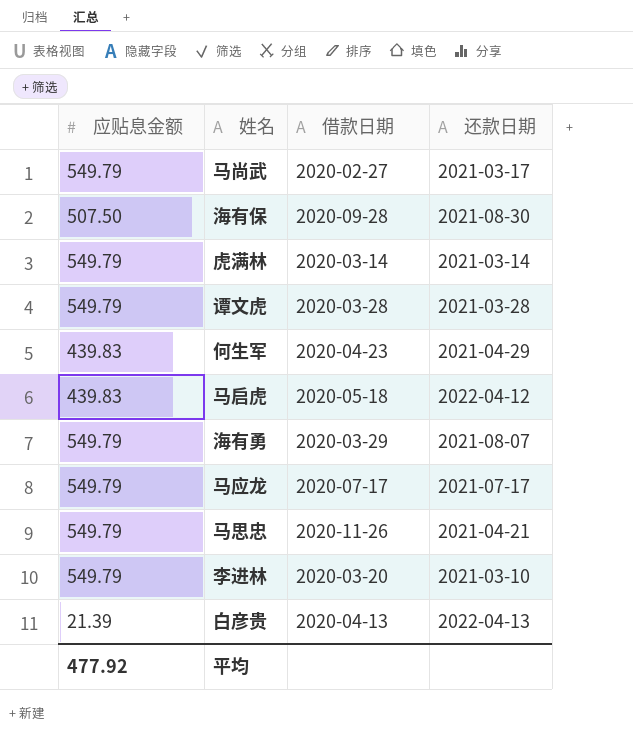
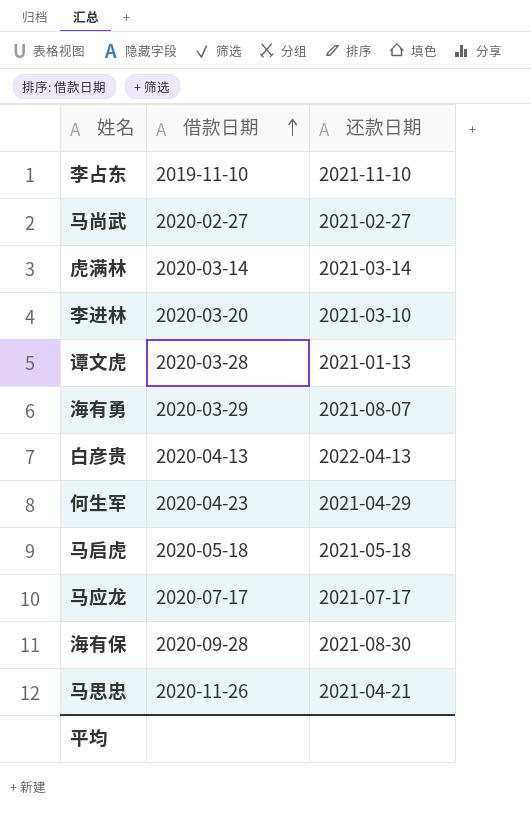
row order: none -> 借款日期 ascending
column 应贴息金额 | position: 1 -> none
row 李占东: none -> 2019-11-10 | 2021-11-10
马尚武 | 还款日期: 2021-03-17 -> 2021-02-27
谭文虎 | 还款日期: 2021-03-28 -> 2021-01-13
马启虎 | 还款日期: 2022-04-12 -> 2021-05-18

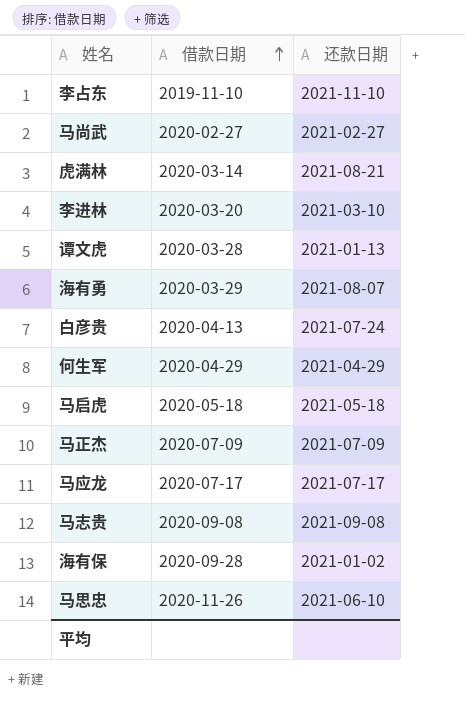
虎满林 | 还款日期: 2021-03-14 -> 2021-08-21
白彦贵 | 还款日期: 2022-04-13 -> 2021-07-24
何生军 | 借款日期: 2020-04-23 -> 2020-04-29
row 马正杰: none -> 2020-07-09 | 2021-07-09
row 马志贵: none -> 2020-09-08 | 2021-09-08
海有保 | 还款日期: 2021-08-30 -> 2021-01-02
马思忠 | 还款日期: 2021-04-21 -> 2021-06-10

